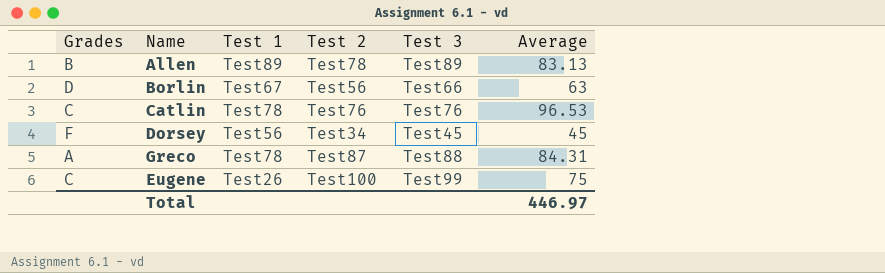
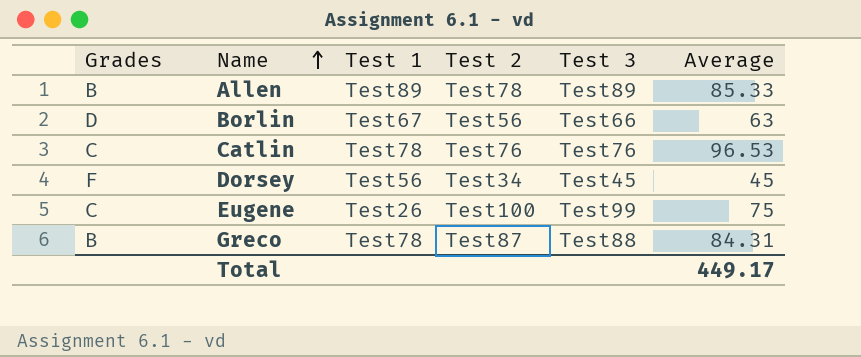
row order: none -> Name ascending
Allen | Average: 83.13 -> 85.33
Greco | Grades: A -> B
Total | Average: 446.97 -> 449.17

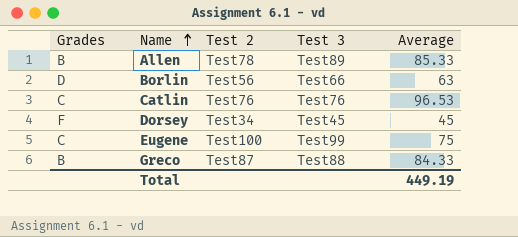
column Test 1 | position: 3 -> none
Greco | Average: 84.31 -> 84.33
Total | Average: 449.17 -> 449.19

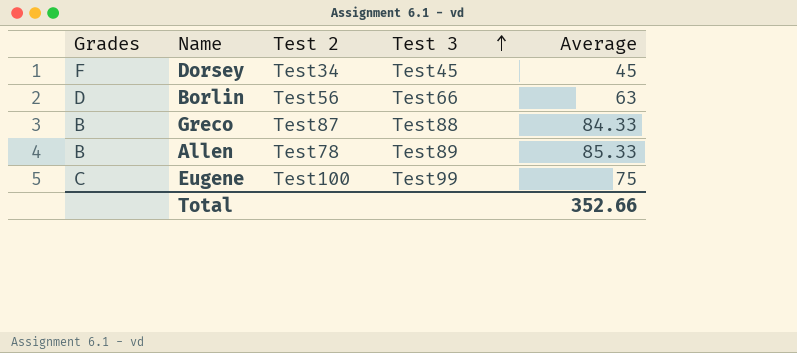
row order: Name ascending -> Test 3 ascending
row Catlin: C | Test76 | Test76 | 96.53 -> none
Total | Average: 449.19 -> 352.66

